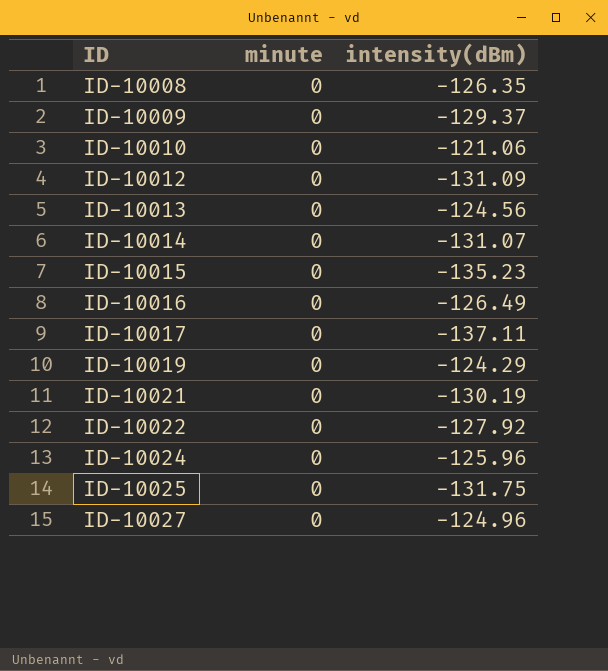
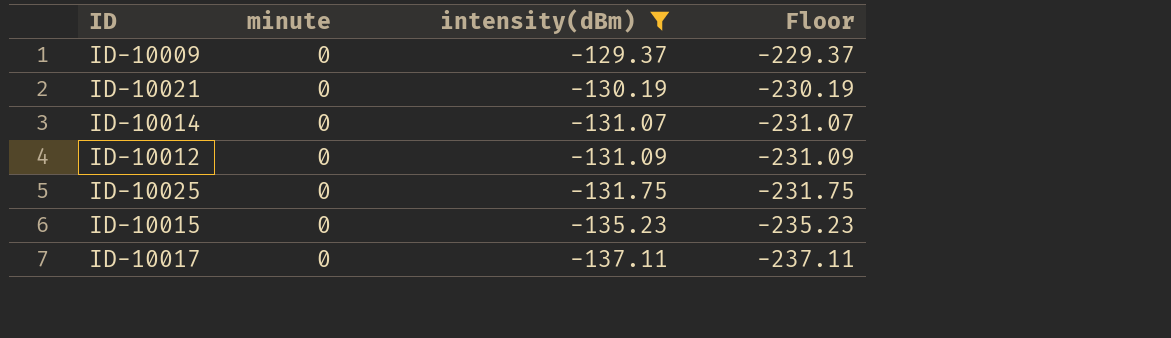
filter: none -> intensity(dBm) <= -129.37
row order: ID ascending -> intensity(dBm) descending
column Floor | formula: none -> [intensity(dBm)] - 100

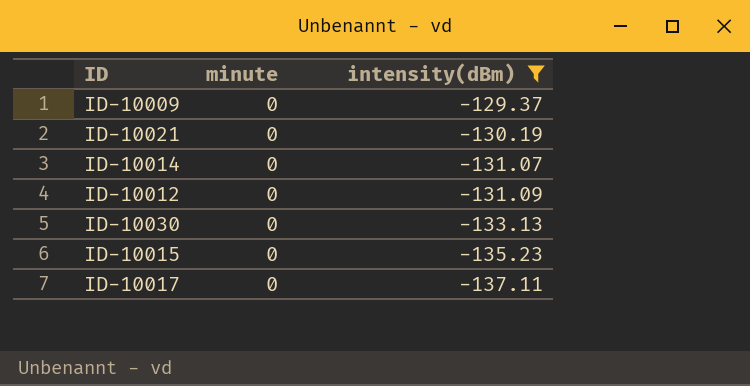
column Floor | formula: [intensity(dBm)] - 100 -> none
row ID-10025: 0 | -131.75 | -231.75 -> none
row ID-10030: none -> 0 | -133.13

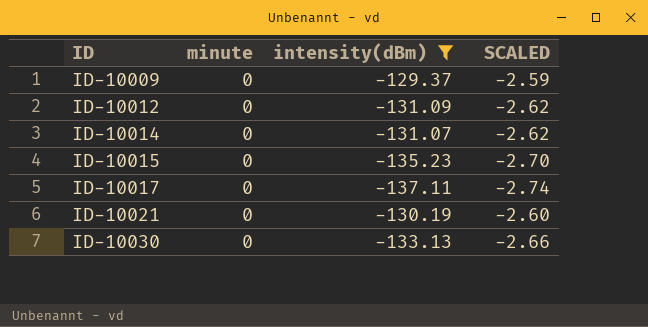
row order: intensity(dBm) descending -> ID ascending
column SCALED | formula: none -> [intensity(dBm)] * 0.02

